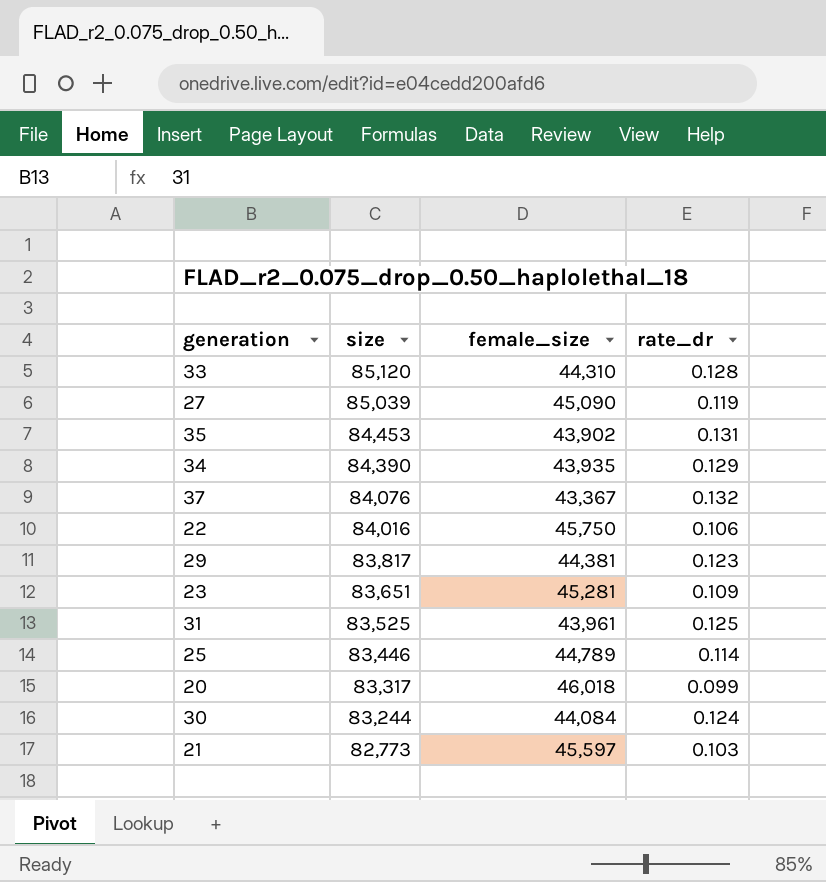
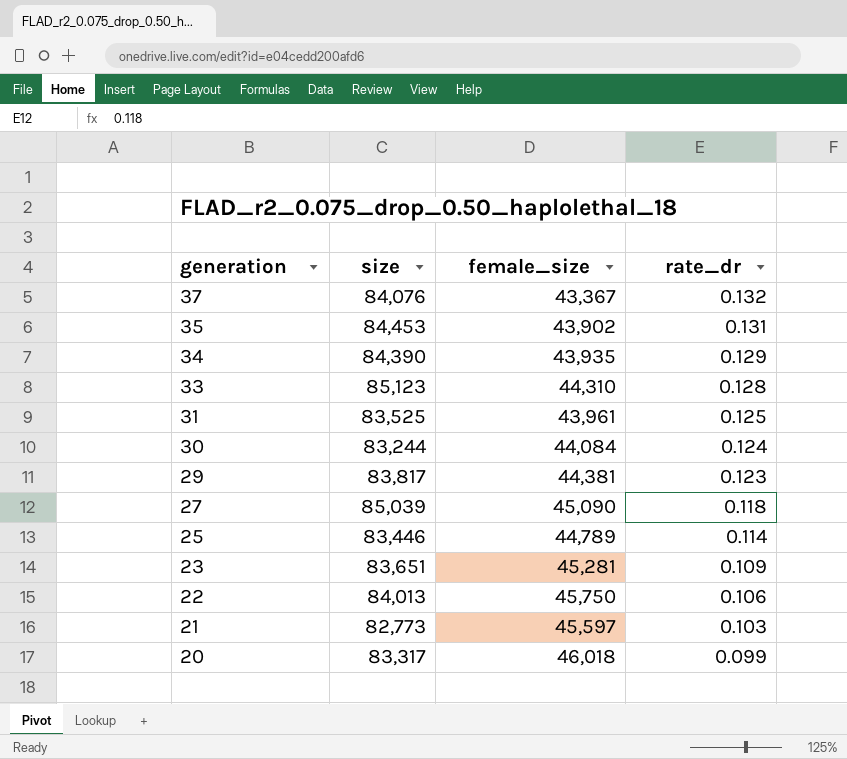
row order: size descending -> generation descending
33 | size: 85,120 -> 85,123
27 | rate_dr: 0.119 -> 0.118
22 | size: 84,016 -> 84,013

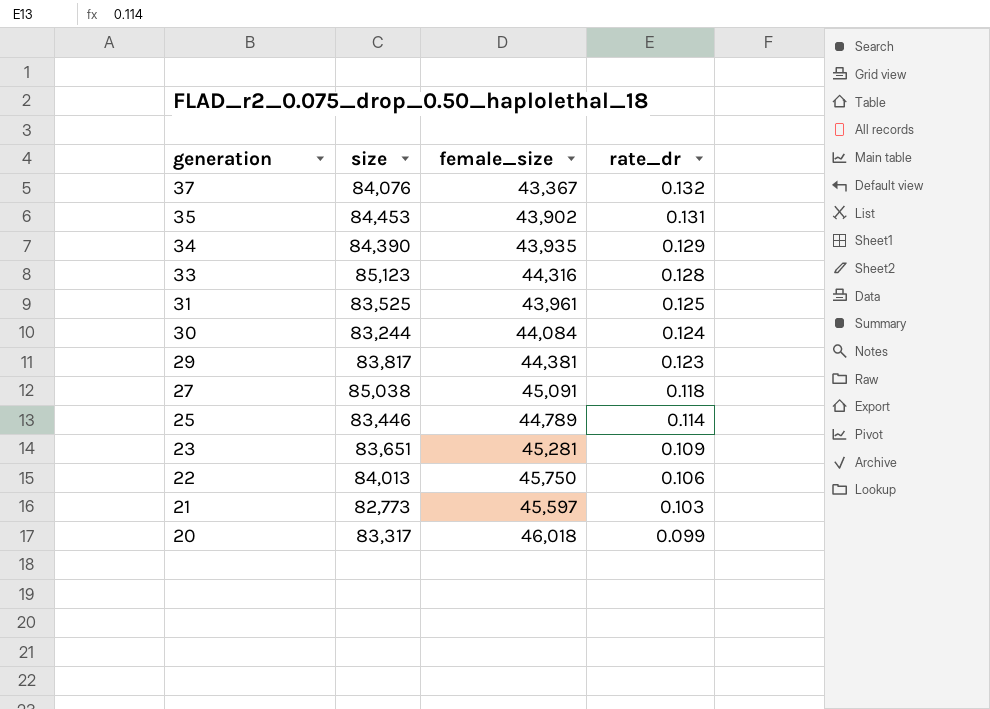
33 | female_size: 44,310 -> 44,316
27 | size: 85,039 -> 85,038
27 | female_size: 45,090 -> 45,091

